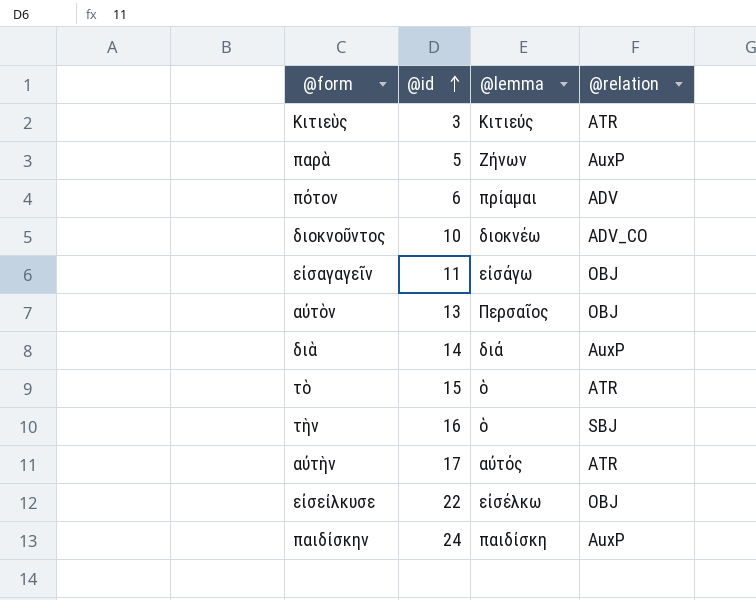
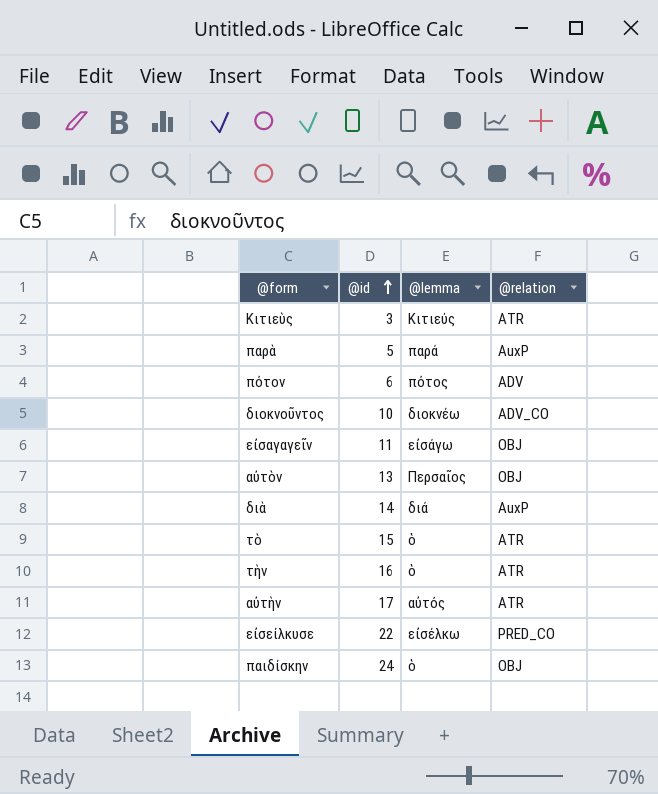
παρὰ | @lemma: Ζήνων -> παρά
πότον | @lemma: πρίαμαι -> πότος
τὴν | @relation: SBJ -> ATR
εἰσείλκυσε | @relation: OBJ -> PRED_CO
παιδίσκην | @lemma: παιδίσκη -> ὁ
παιδίσκην | @relation: AuxP -> OBJ

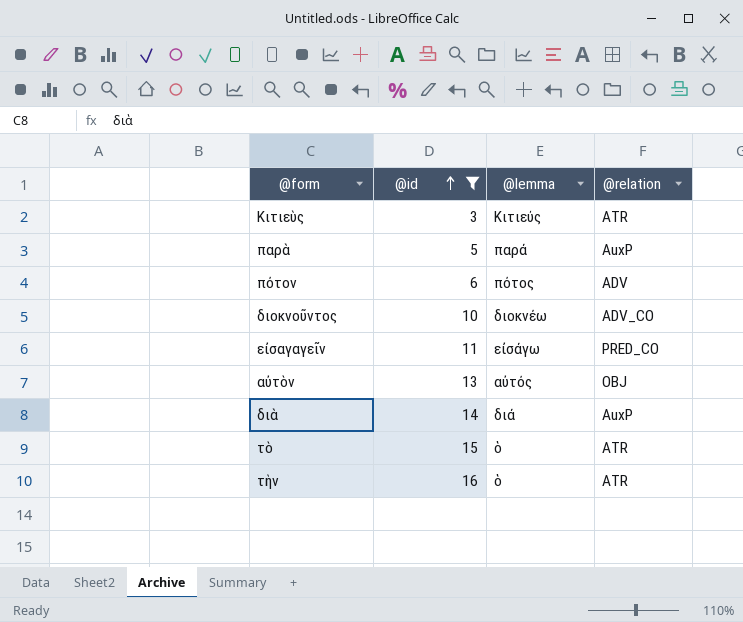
filter: none -> @id <= 16
εἰσαγαγεῖν | @relation: OBJ -> PRED_CO
αὐτὸν | @lemma: Περσαῖος -> αὐτός

